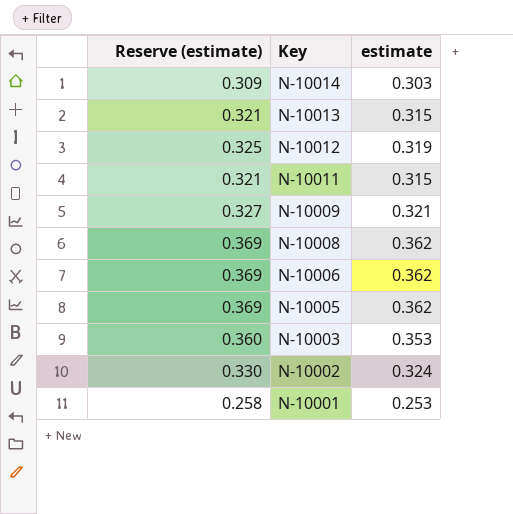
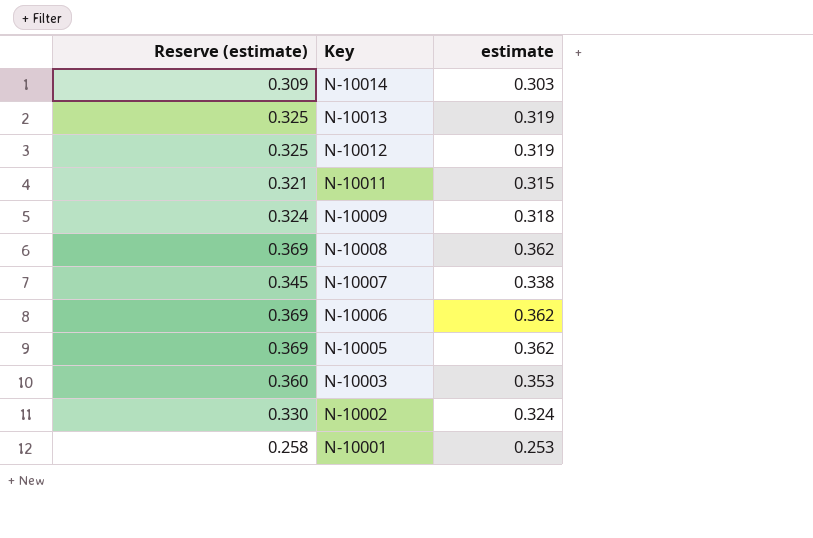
N-10013 | Reserve (estimate): 0.321 -> 0.325
N-10013 | estimate: 0.315 -> 0.319
N-10009 | Reserve (estimate): 0.327 -> 0.324
N-10009 | estimate: 0.321 -> 0.318
row N-10007: none -> 0.345 | 0.338

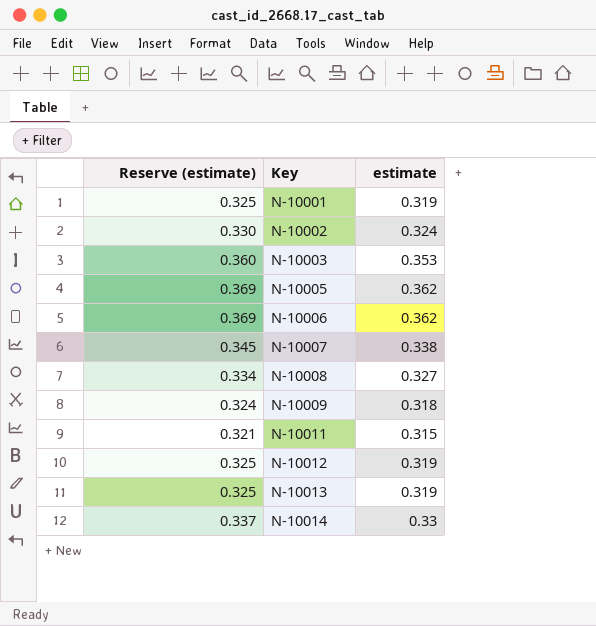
row order: Key descending -> Key ascending
N-10001 | Reserve (estimate): 0.258 -> 0.325
N-10001 | estimate: 0.253 -> 0.319
N-10008 | Reserve (estimate): 0.369 -> 0.334
N-10008 | estimate: 0.362 -> 0.327
N-10014 | Reserve (estimate): 0.309 -> 0.337
N-10014 | estimate: 0.303 -> 0.33

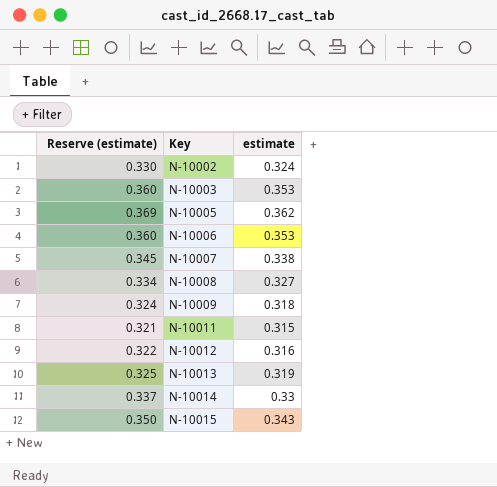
row N-10001: 0.325 | 0.319 -> none
N-10006 | Reserve (estimate): 0.369 -> 0.360
N-10006 | estimate: 0.362 -> 0.353
N-10012 | Reserve (estimate): 0.325 -> 0.322
N-10012 | estimate: 0.319 -> 0.316
row N-10015: none -> 0.350 | 0.343

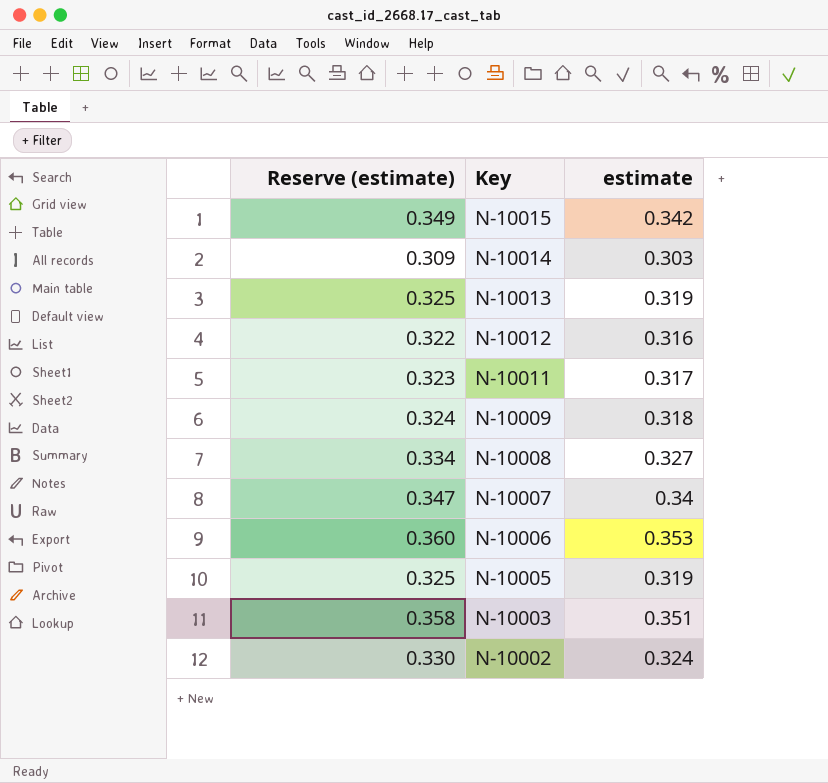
row order: Key ascending -> Key descending
N-10015 | Reserve (estimate): 0.350 -> 0.349
N-10015 | estimate: 0.343 -> 0.342
N-10014 | Reserve (estimate): 0.337 -> 0.309
N-10014 | estimate: 0.33 -> 0.303
N-10011 | Reserve (estimate): 0.321 -> 0.323
N-10011 | estimate: 0.315 -> 0.317
N-10007 | Reserve (estimate): 0.345 -> 0.347
N-10007 | estimate: 0.338 -> 0.34
N-10005 | Reserve (estimate): 0.369 -> 0.325
N-10005 | estimate: 0.362 -> 0.319
N-10003 | Reserve (estimate): 0.360 -> 0.358
N-10003 | estimate: 0.353 -> 0.351

